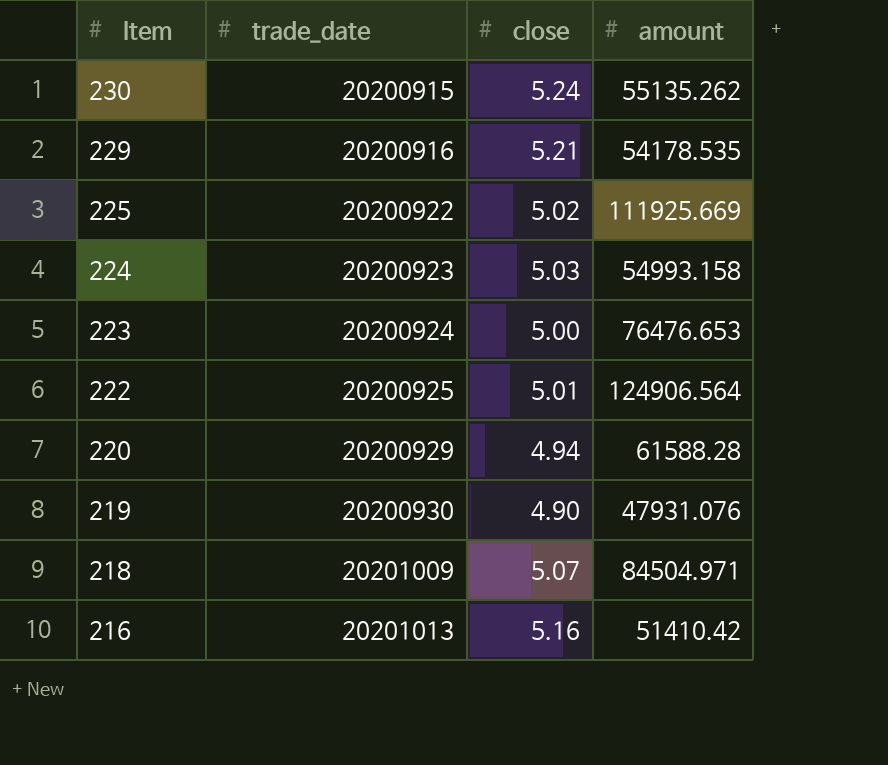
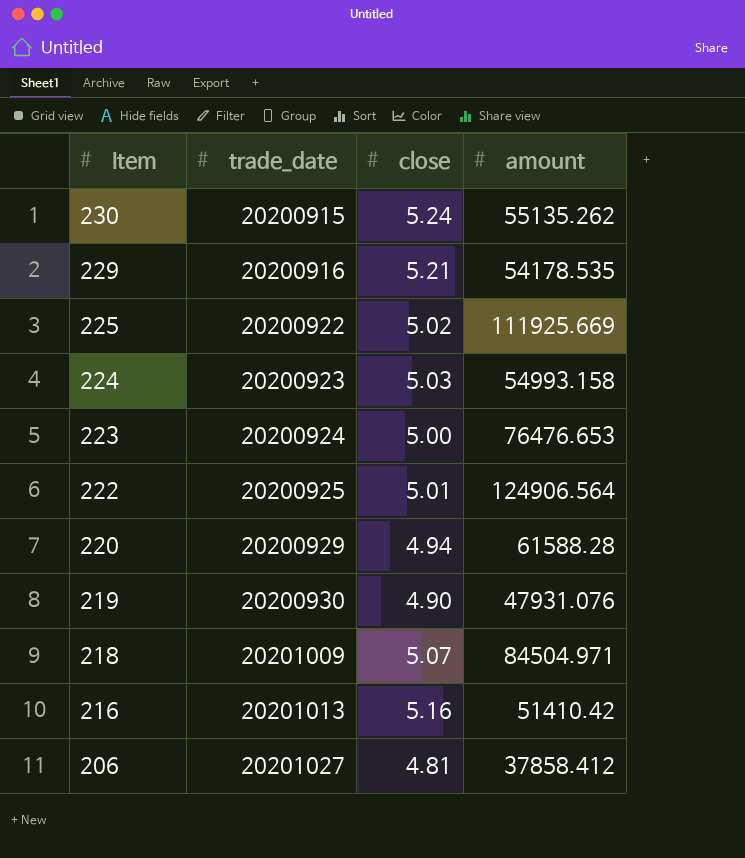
row 206: none -> 20201027 | 4.81 | 37858.412

